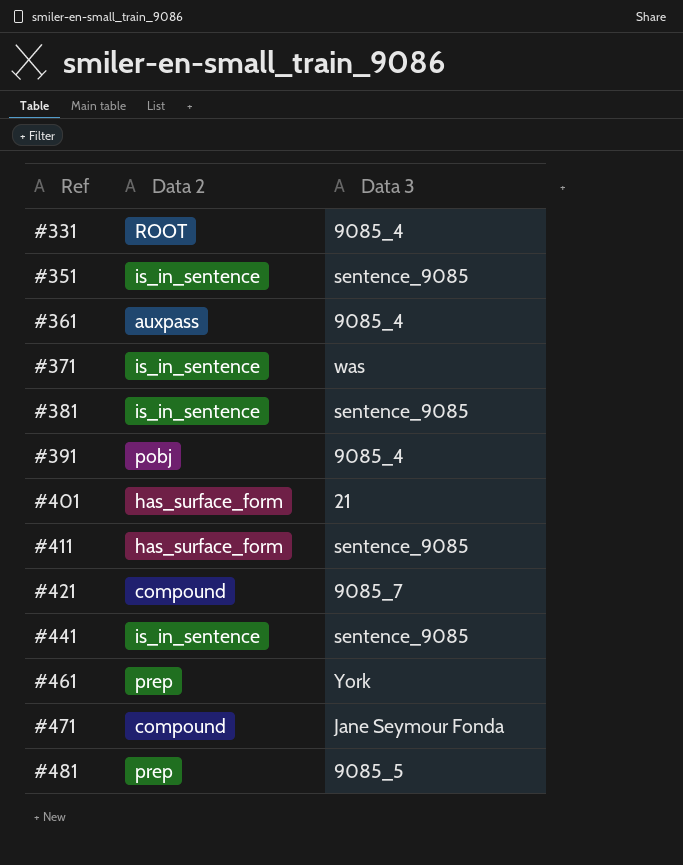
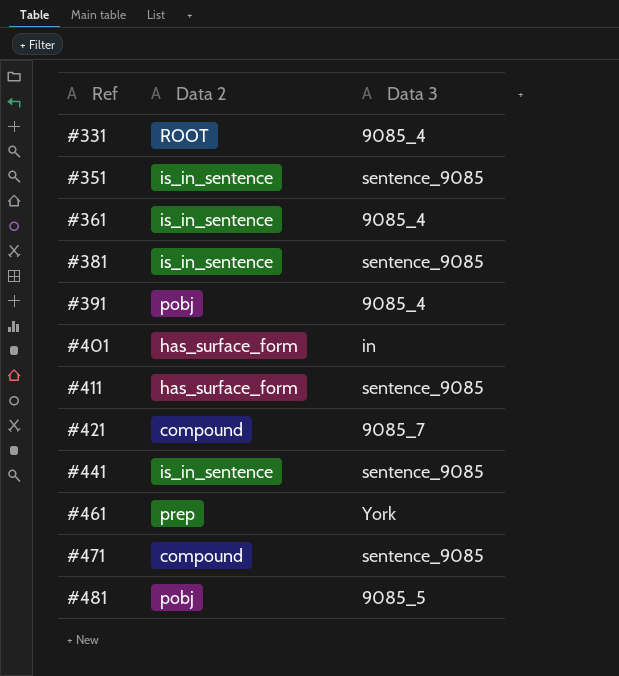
row #371: is_in_sentence | was -> none
#361 | Data 2: auxpass -> is_in_sentence
#401 | Data 3: 21 -> in
#471 | Data 3: Jane Seymour Fonda -> sentence_9085
#481 | Data 2: prep -> pobj

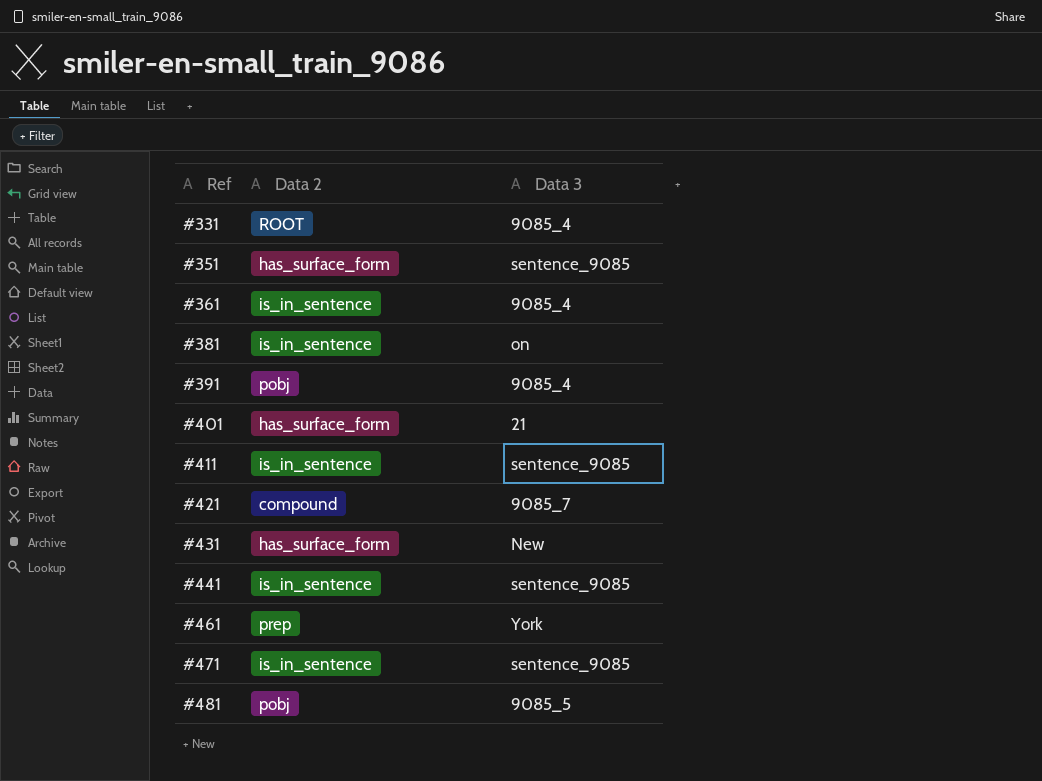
#351 | Data 2: is_in_sentence -> has_surface_form
#381 | Data 3: sentence_9085 -> on
#401 | Data 3: in -> 21
#411 | Data 2: has_surface_form -> is_in_sentence
row #431: none -> has_surface_form | New
#471 | Data 2: compound -> is_in_sentence

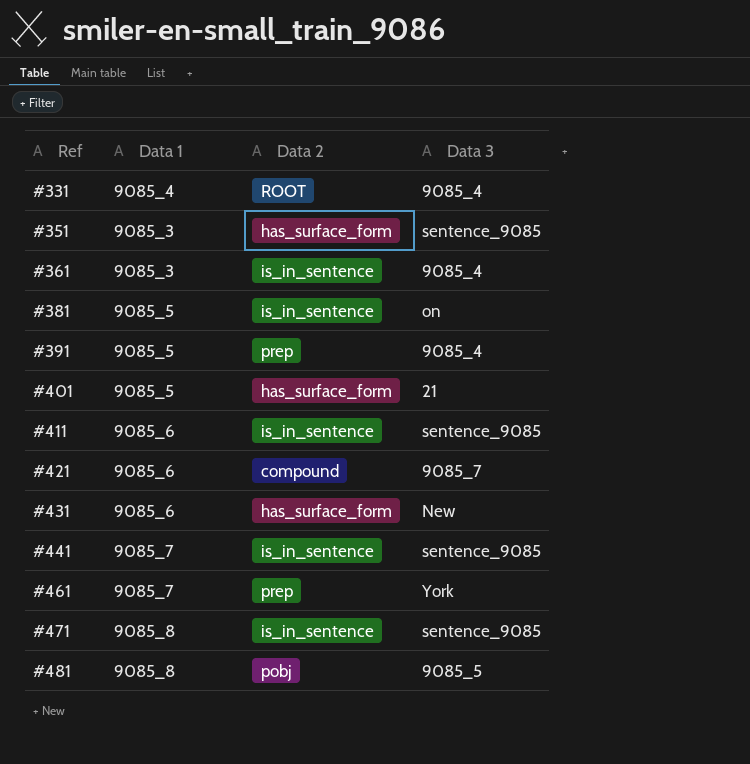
column Data 1 | position: none -> 2
#391 | Data 2: pobj -> prep

